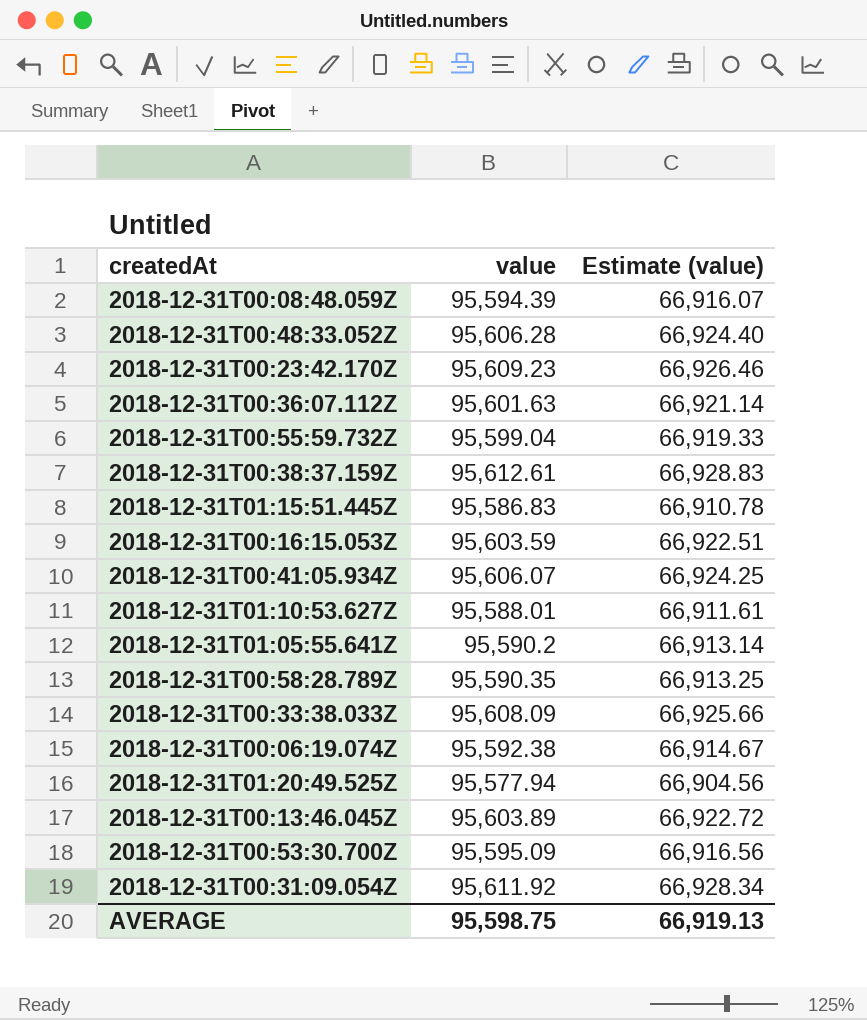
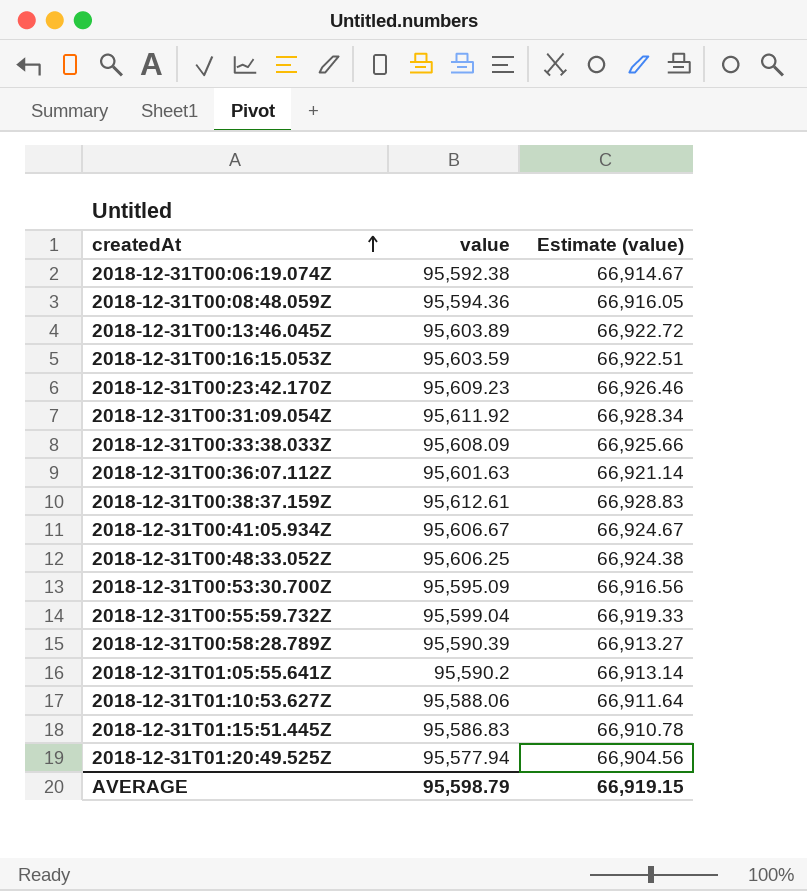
row order: none -> createdAt ascending
2018-12-31T00:08:48.059Z | value: 95,594.39 -> 95,594.36
2018-12-31T00:08:48.059Z | Estimate (value): 66,916.07 -> 66,916.05
2018-12-31T00:41:05.934Z | value: 95,606.07 -> 95,606.67
2018-12-31T00:41:05.934Z | Estimate (value): 66,924.25 -> 66,924.67
2018-12-31T00:48:33.052Z | value: 95,606.28 -> 95,606.25
2018-12-31T00:48:33.052Z | Estimate (value): 66,924.40 -> 66,924.38
2018-12-31T00:58:28.789Z | value: 95,590.35 -> 95,590.39
2018-12-31T00:58:28.789Z | Estimate (value): 66,913.25 -> 66,913.27
2018-12-31T01:10:53.627Z | value: 95,588.01 -> 95,588.06
2018-12-31T01:10:53.627Z | Estimate (value): 66,911.61 -> 66,911.64
AVERAGE | value: 95,598.75 -> 95,598.79
AVERAGE | Estimate (value): 66,919.13 -> 66,919.15

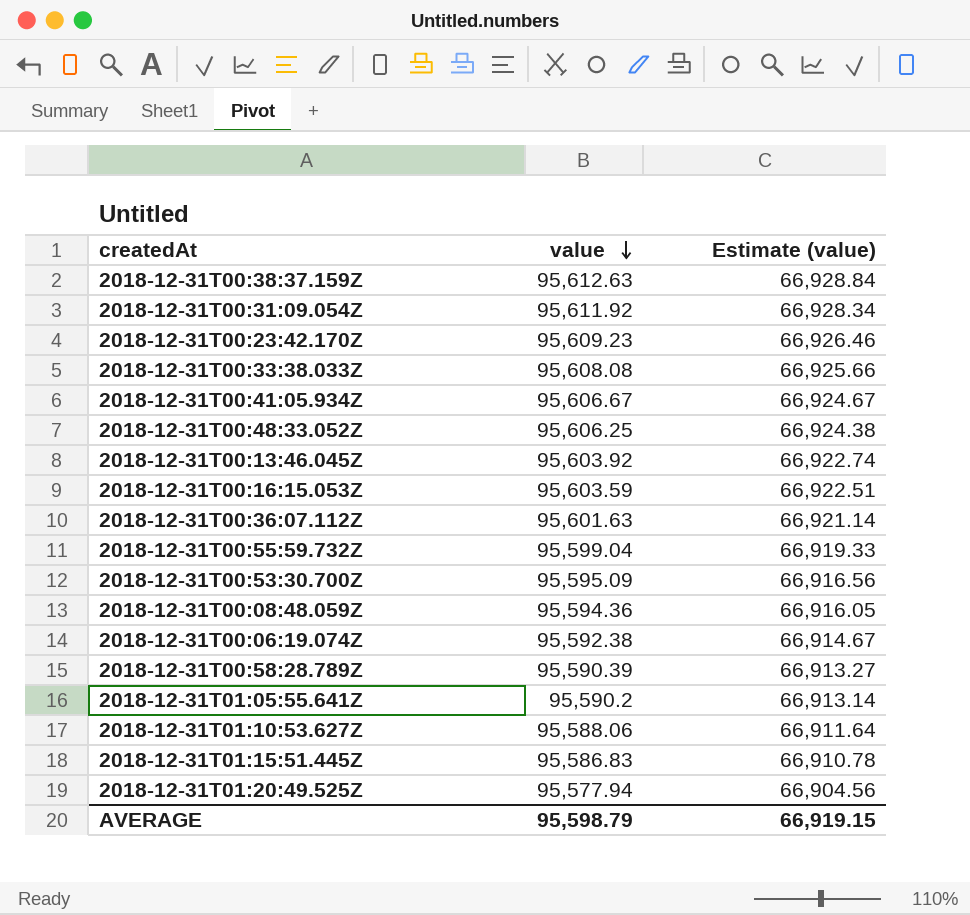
row order: createdAt ascending -> value descending
2018-12-31T00:38:37.159Z | value: 95,612.61 -> 95,612.63
2018-12-31T00:38:37.159Z | Estimate (value): 66,928.83 -> 66,928.84
2018-12-31T00:33:38.033Z | value: 95,608.09 -> 95,608.08
2018-12-31T00:13:46.045Z | value: 95,603.89 -> 95,603.92
2018-12-31T00:13:46.045Z | Estimate (value): 66,922.72 -> 66,922.74

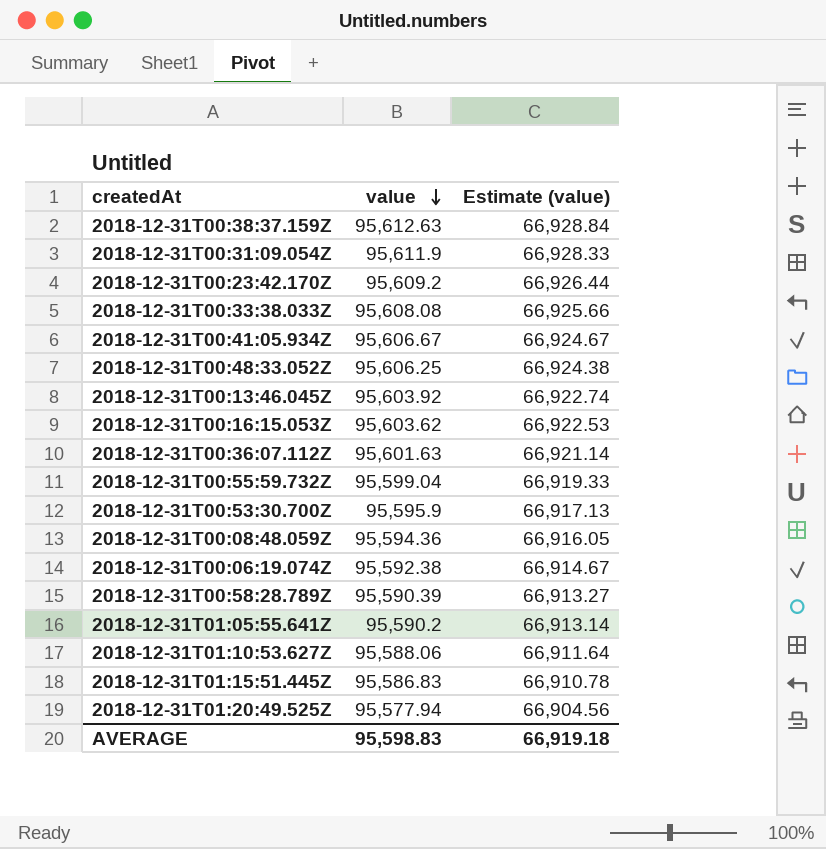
2018-12-31T00:31:09.054Z | value: 95,611.92 -> 95,611.9
2018-12-31T00:31:09.054Z | Estimate (value): 66,928.34 -> 66,928.33
2018-12-31T00:23:42.170Z | value: 95,609.23 -> 95,609.2
2018-12-31T00:23:42.170Z | Estimate (value): 66,926.46 -> 66,926.44
2018-12-31T00:16:15.053Z | value: 95,603.59 -> 95,603.62
2018-12-31T00:16:15.053Z | Estimate (value): 66,922.51 -> 66,922.53
2018-12-31T00:53:30.700Z | value: 95,595.09 -> 95,595.9
2018-12-31T00:53:30.700Z | Estimate (value): 66,916.56 -> 66,917.13
AVERAGE | value: 95,598.79 -> 95,598.83
AVERAGE | Estimate (value): 66,919.15 -> 66,919.18

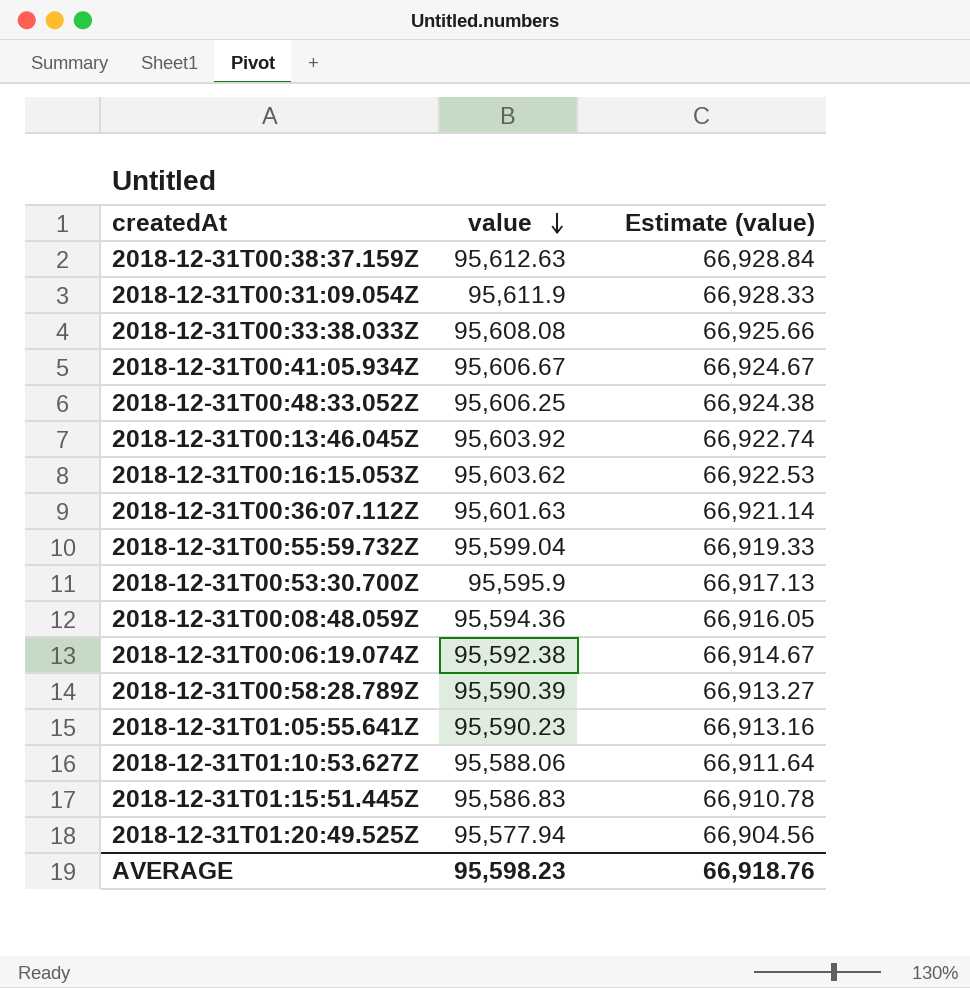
row 2018-12-31T00:23:42.170Z: 95,609.2 | 66,926.44 -> none
2018-12-31T01:05:55.641Z | value: 95,590.2 -> 95,590.23
2018-12-31T01:05:55.641Z | Estimate (value): 66,913.14 -> 66,913.16
AVERAGE | value: 95,598.83 -> 95,598.23
AVERAGE | Estimate (value): 66,919.18 -> 66,918.76

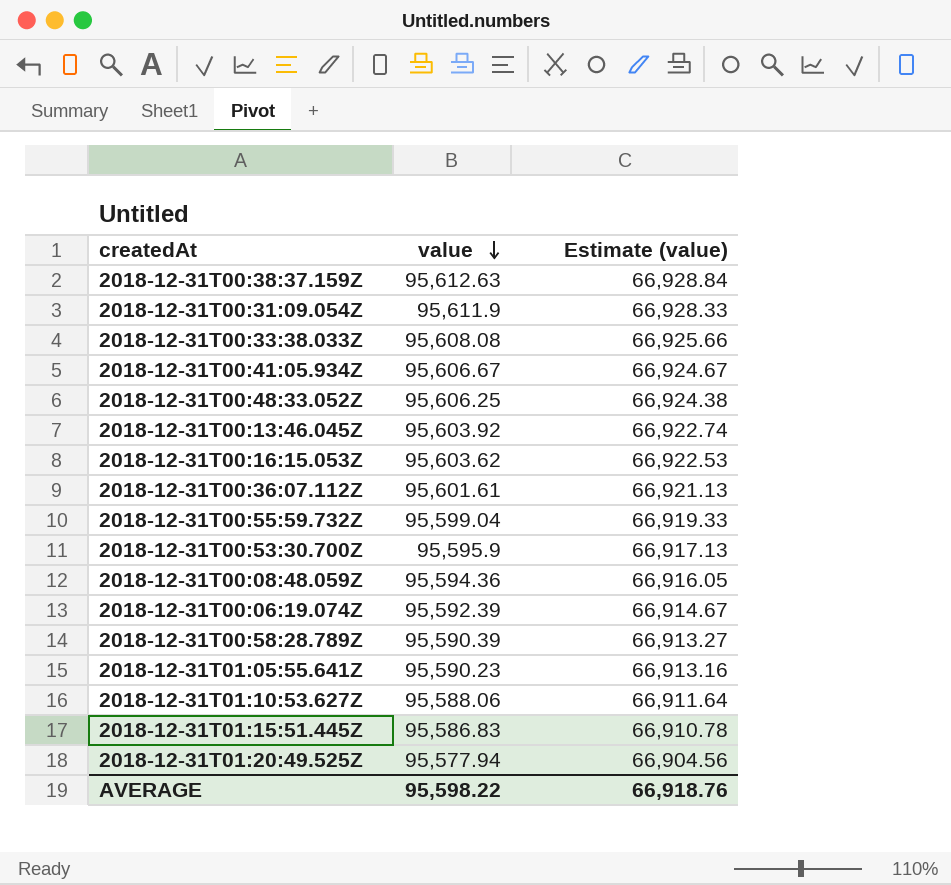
2018-12-31T00:36:07.112Z | value: 95,601.63 -> 95,601.61
2018-12-31T00:36:07.112Z | Estimate (value): 66,921.14 -> 66,921.13
2018-12-31T00:06:19.074Z | value: 95,592.38 -> 95,592.39
AVERAGE | value: 95,598.23 -> 95,598.22

